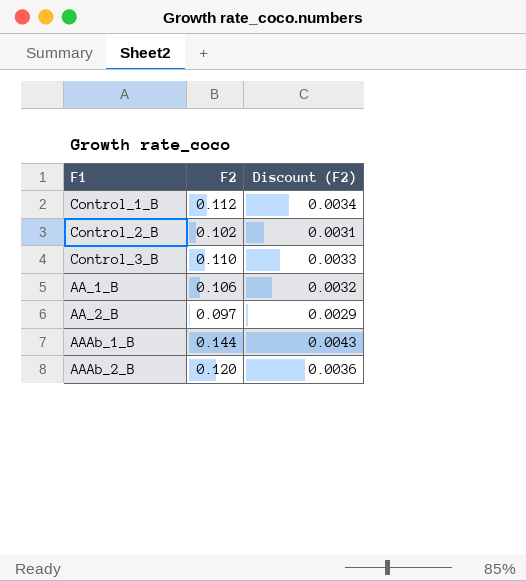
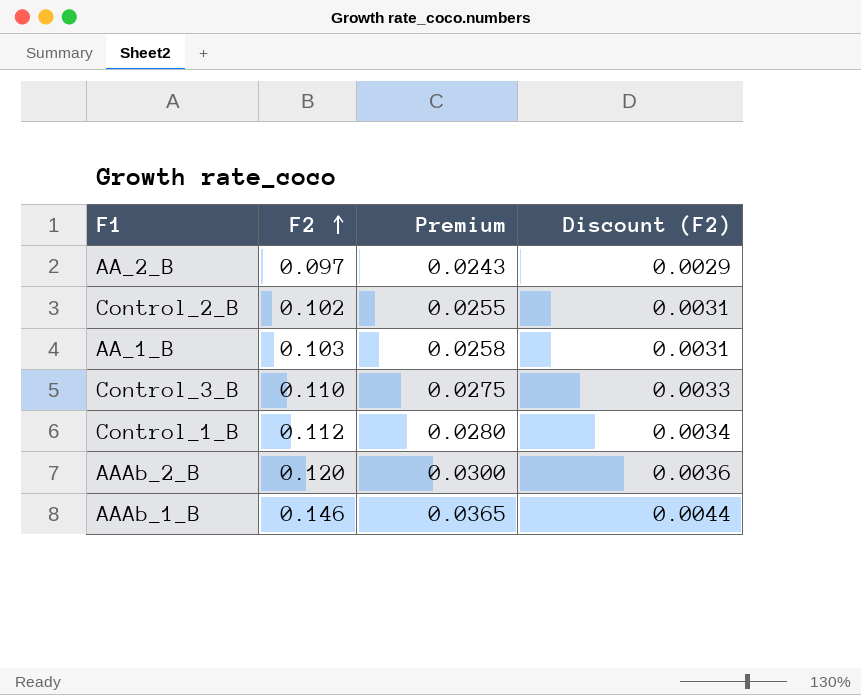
row order: none -> F2 ascending
column Premium | formula: none -> [F2] * 0.25
AA_1_B | F2: 0.106 -> 0.103
AA_1_B | Discount (F2): 0.0032 -> 0.0031
AAAb_1_B | F2: 0.144 -> 0.146
AAAb_1_B | Discount (F2): 0.0043 -> 0.0044

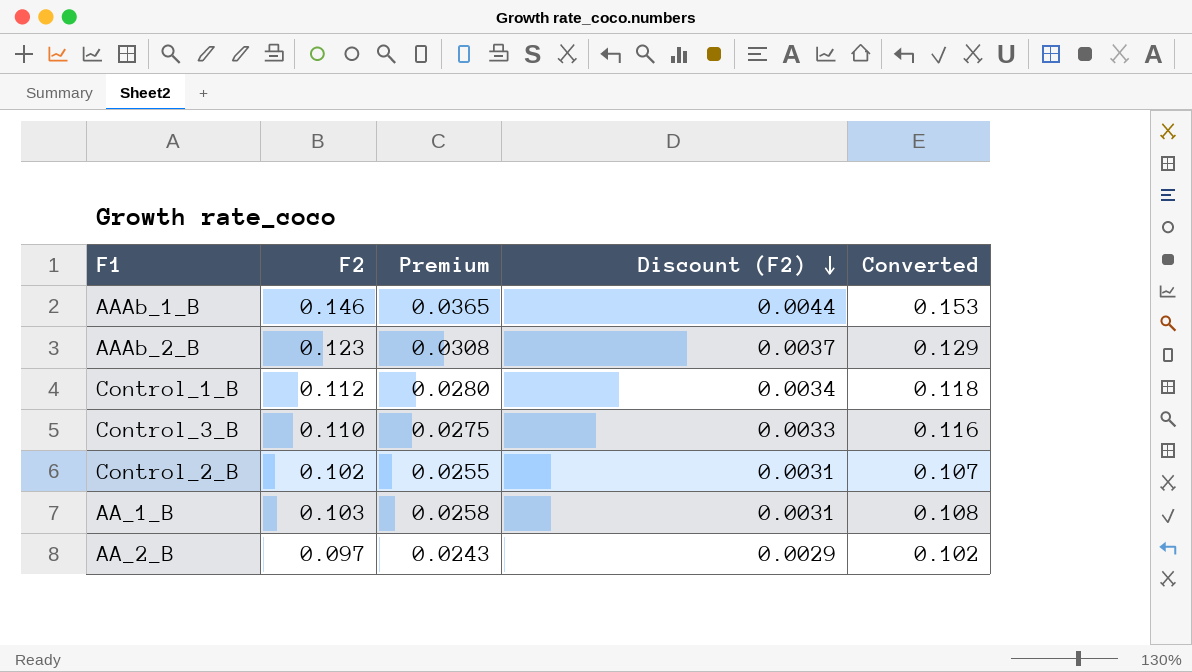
row order: F2 ascending -> Discount (F2) descending
column Converted | formula: none -> [F2] * 1.05
AAAb_2_B | F2: 0.120 -> 0.123
AAAb_2_B | Premium: 0.0300 -> 0.0308
AAAb_2_B | Discount (F2): 0.0036 -> 0.0037

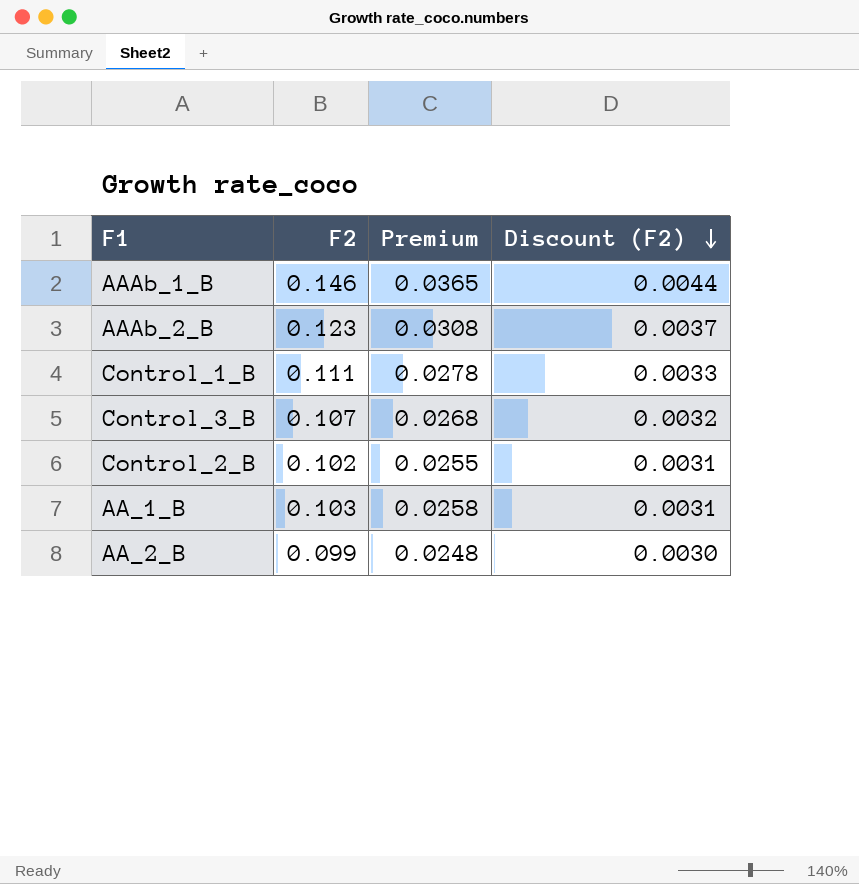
column Converted | formula: [F2] * 1.05 -> none
Control_1_B | F2: 0.112 -> 0.111
Control_1_B | Premium: 0.0280 -> 0.0278
Control_1_B | Discount (F2): 0.0034 -> 0.0033
Control_3_B | F2: 0.110 -> 0.107
Control_3_B | Premium: 0.0275 -> 0.0268
Control_3_B | Discount (F2): 0.0033 -> 0.0032
AA_2_B | F2: 0.097 -> 0.099
AA_2_B | Premium: 0.0243 -> 0.0248
AA_2_B | Discount (F2): 0.0029 -> 0.0030

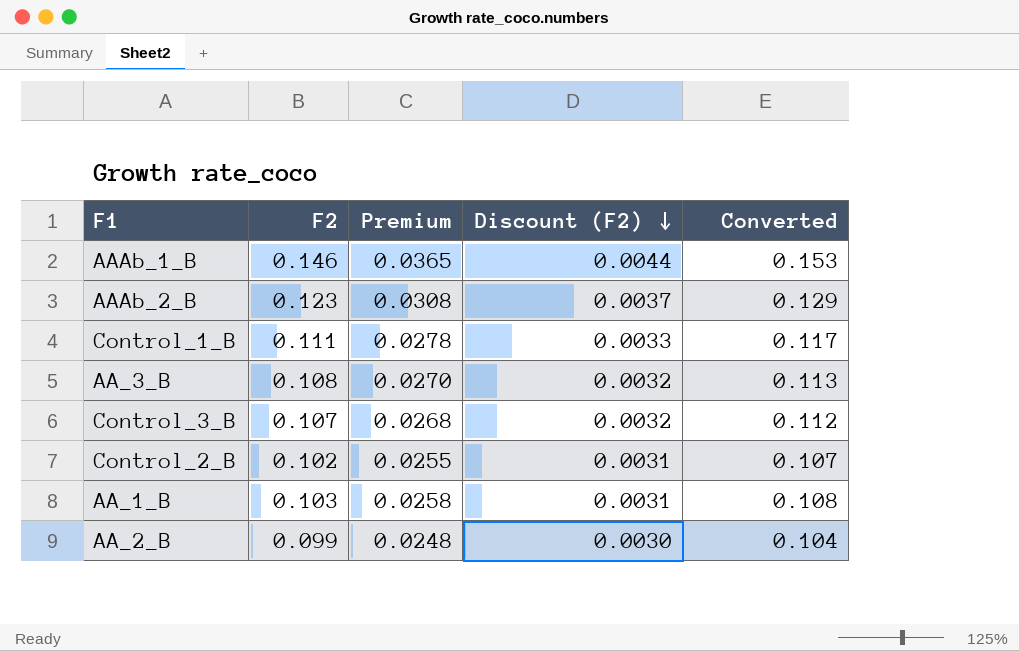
column Converted | formula: none -> [F2] * 1.05
row AA_3_B: none -> 0.108 | 0.0270 | 0.0032 | 0.113

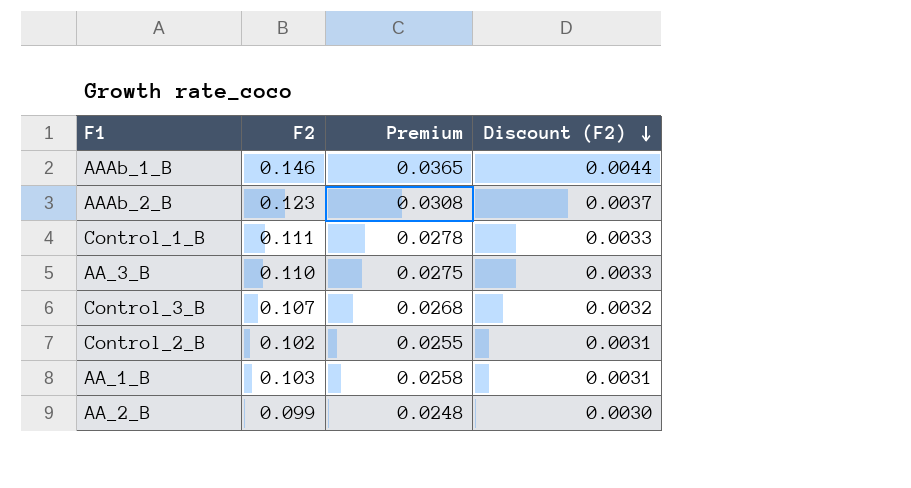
column Converted | formula: [F2] * 1.05 -> none
AA_3_B | F2: 0.108 -> 0.110
AA_3_B | Premium: 0.0270 -> 0.0275
AA_3_B | Discount (F2): 0.0032 -> 0.0033

